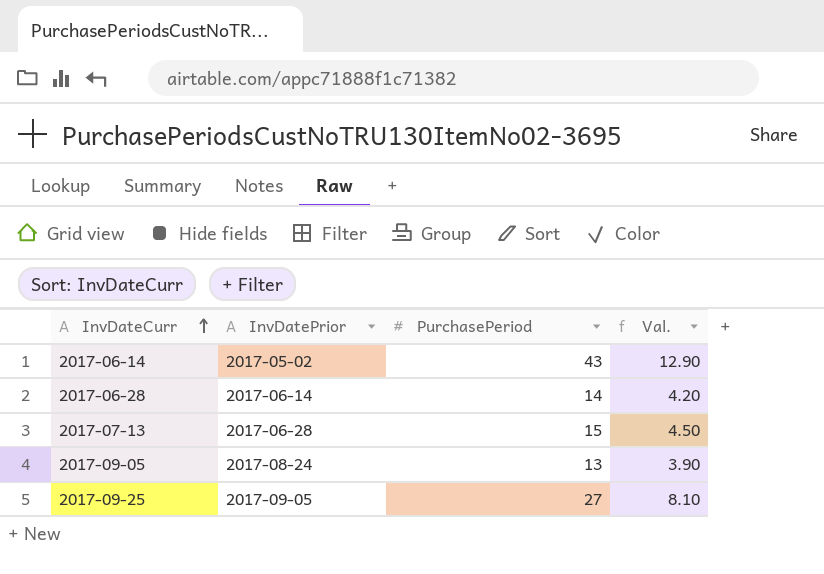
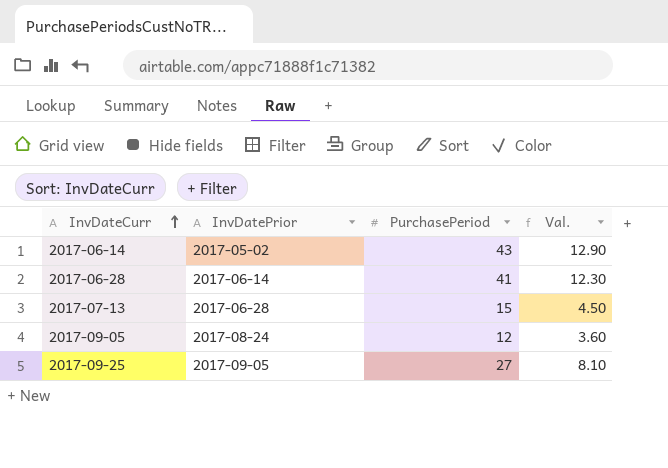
2017-06-28 | PurchasePeriod: 14 -> 41
2017-06-28 | Val.: 4.20 -> 12.30
2017-09-05 | PurchasePeriod: 13 -> 12
2017-09-05 | Val.: 3.90 -> 3.60

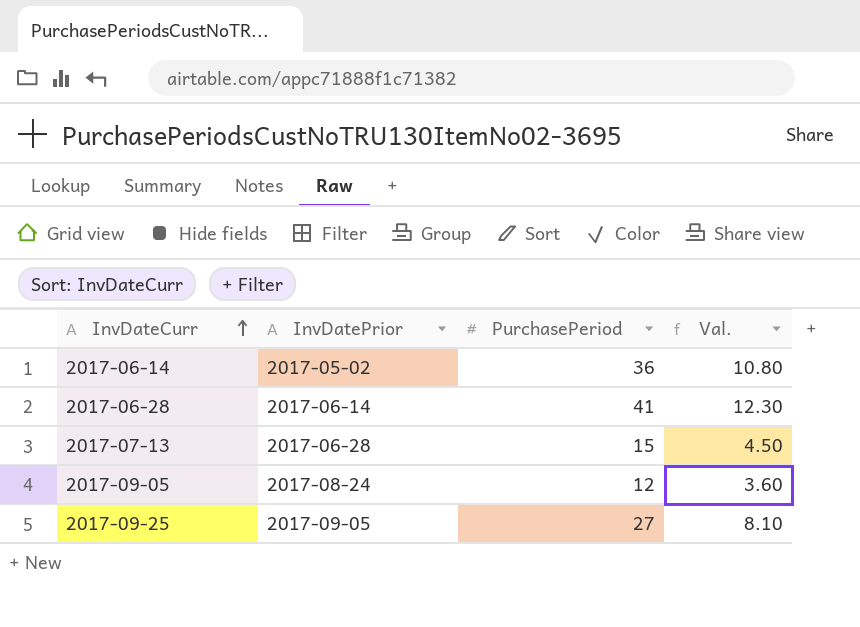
2017-06-14 | PurchasePeriod: 43 -> 36
2017-06-14 | Val.: 12.90 -> 10.80

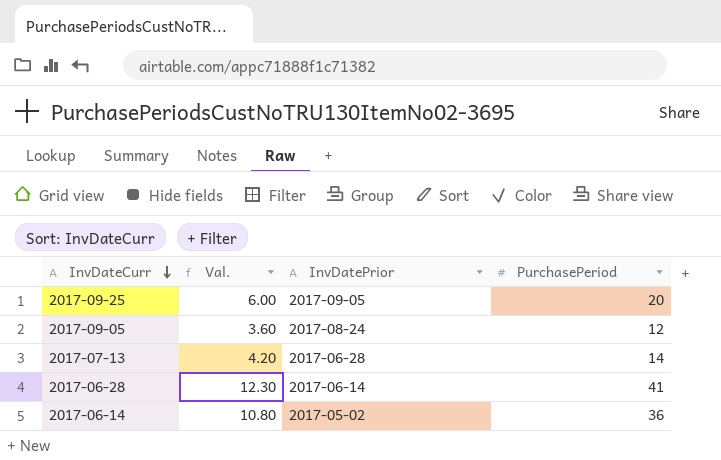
row order: InvDateCurr ascending -> InvDateCurr descending
column Val. | position: 4 -> 2
2017-09-25 | Val.: 8.10 -> 6.00
2017-09-25 | PurchasePeriod: 27 -> 20
2017-07-13 | Val.: 4.50 -> 4.20
2017-07-13 | PurchasePeriod: 15 -> 14

